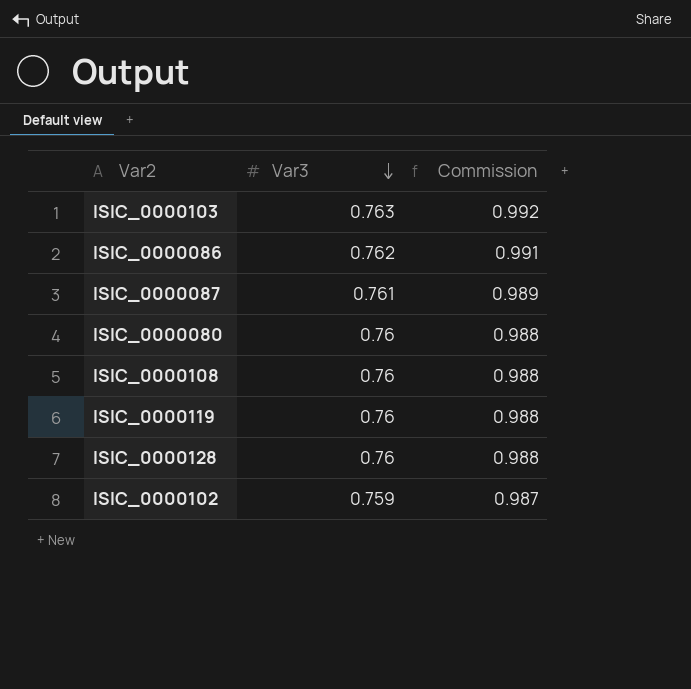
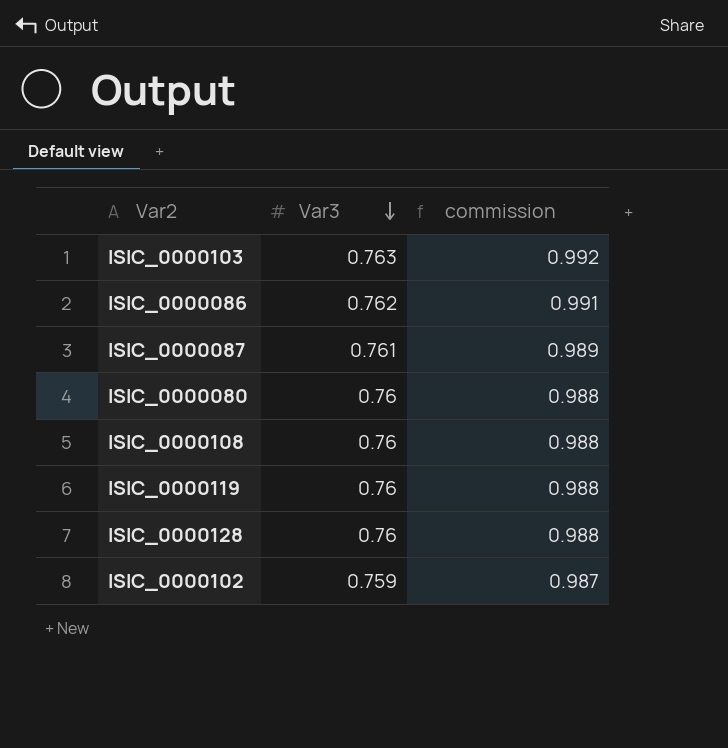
column name: Commission -> commission

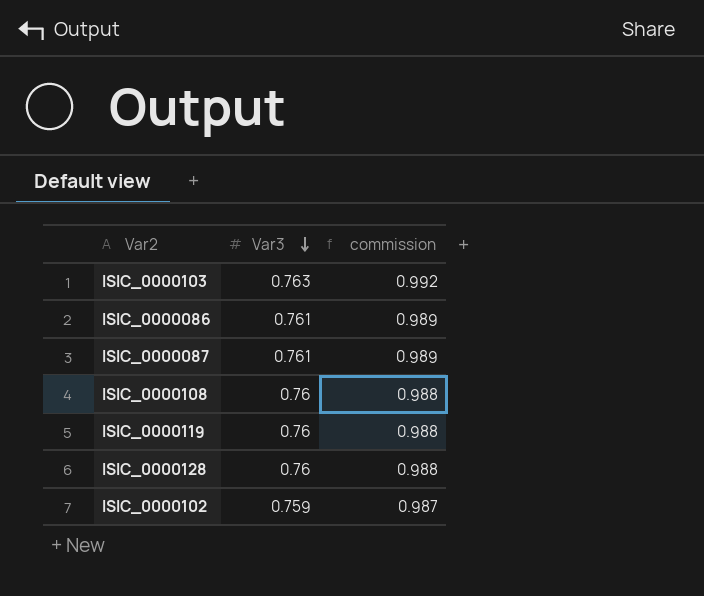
row ISIC_0000080: 0.76 | 0.988 -> none
ISIC_0000086 | Var3: 0.762 -> 0.761
ISIC_0000086 | commission: 0.991 -> 0.989

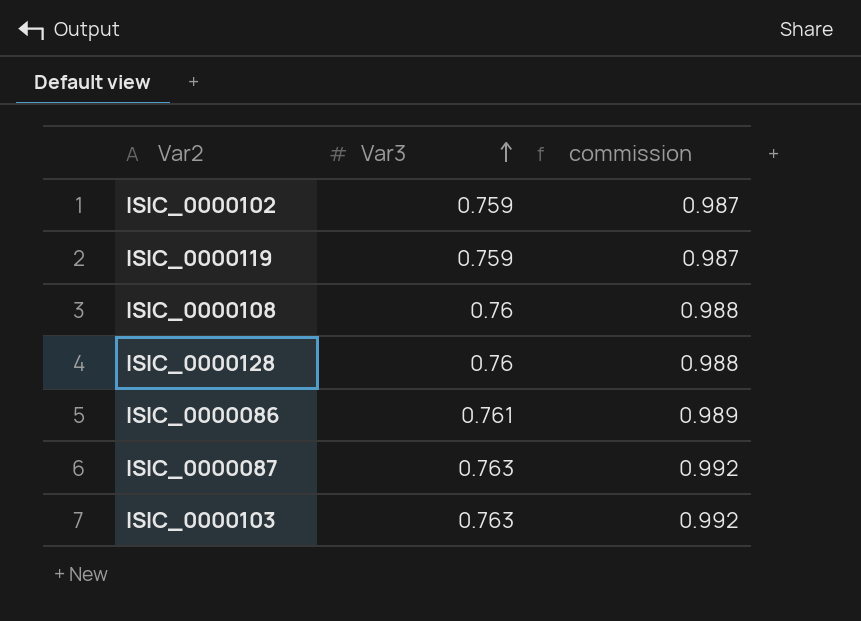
row order: Var3 descending -> Var3 ascending
ISIC_0000119 | Var3: 0.76 -> 0.759
ISIC_0000119 | commission: 0.988 -> 0.987
ISIC_0000087 | Var3: 0.761 -> 0.763
ISIC_0000087 | commission: 0.989 -> 0.992

